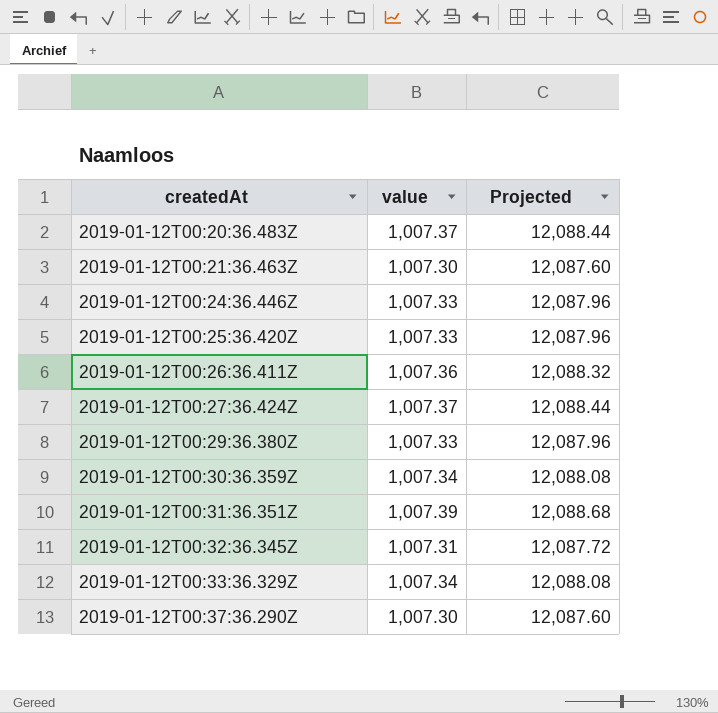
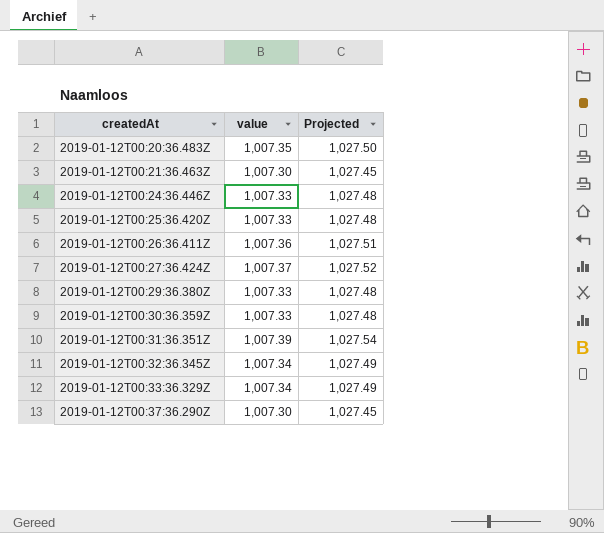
column Projected | formula: [value] * 12 -> [value] * 1.02
2019-01-12T00:20:36.483Z | value: 1,007.37 -> 1,007.35
2019-01-12T00:30:36.359Z | value: 1,007.34 -> 1,007.33
2019-01-12T00:32:36.345Z | value: 1,007.31 -> 1,007.34

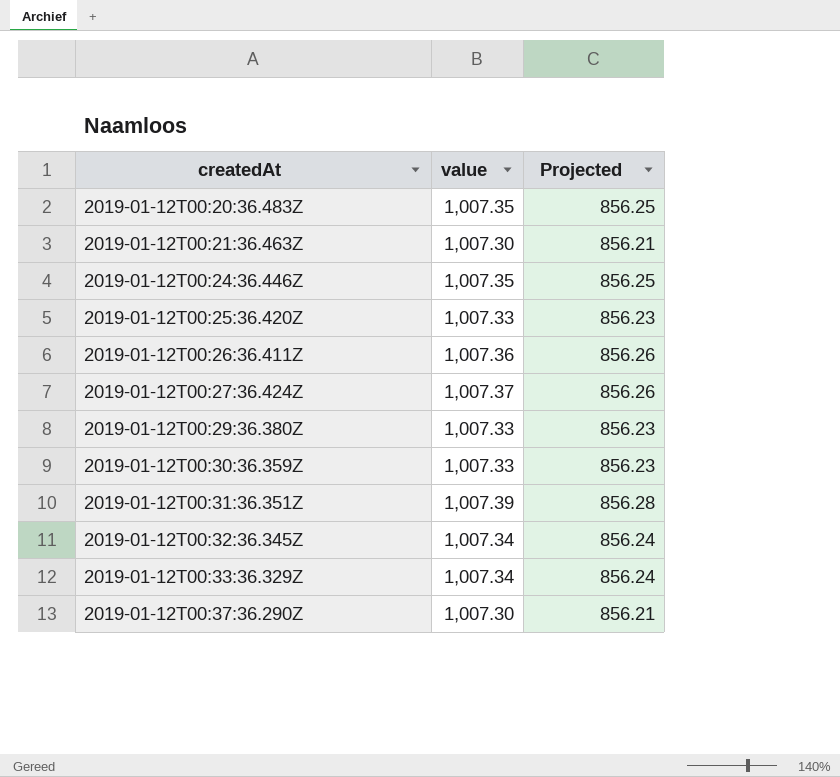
column Projected | formula: [value] * 1.02 -> [value] * 0.85
2019-01-12T00:24:36.446Z | value: 1,007.33 -> 1,007.35

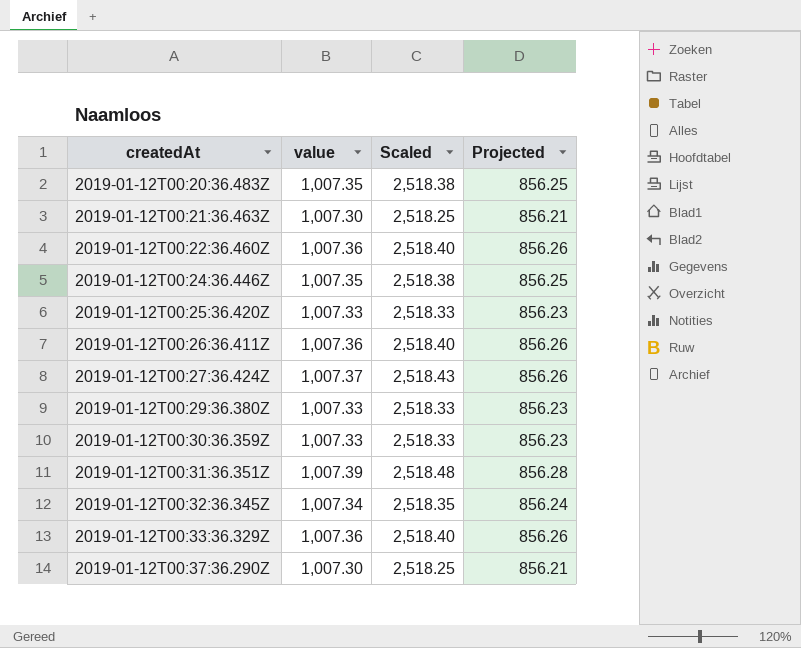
column Scaled | formula: none -> [value] * 2.5
row 2019-01-12T00:22:36.460Z: none -> 1,007.36 | 2,518.40 | 856.26
2019-01-12T00:33:36.329Z | value: 1,007.34 -> 1,007.36
2019-01-12T00:33:36.329Z | Projected: 856.24 -> 856.26

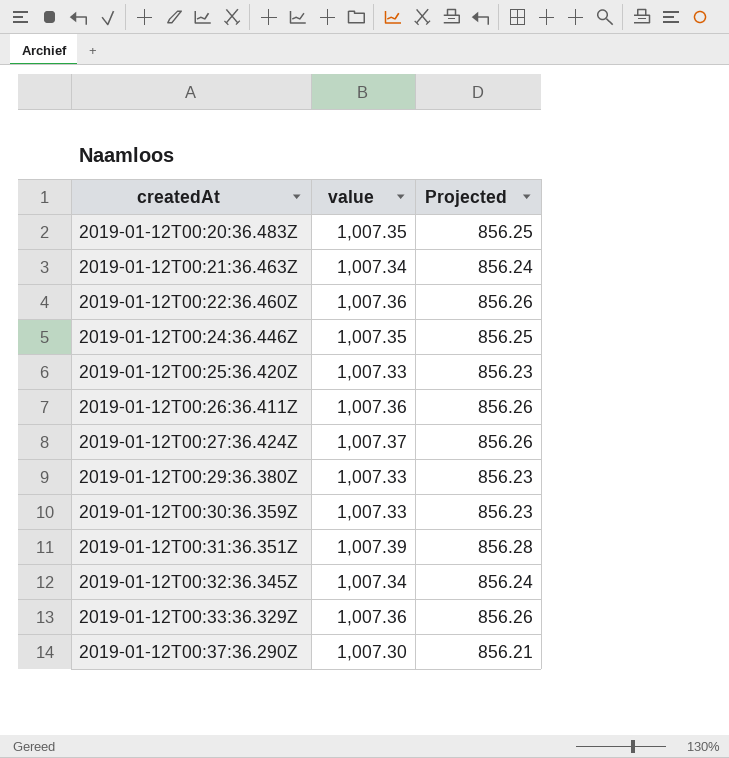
column Scaled | formula: [value] * 2.5 -> none
2019-01-12T00:21:36.463Z | value: 1,007.30 -> 1,007.34
2019-01-12T00:21:36.463Z | Projected: 856.21 -> 856.24

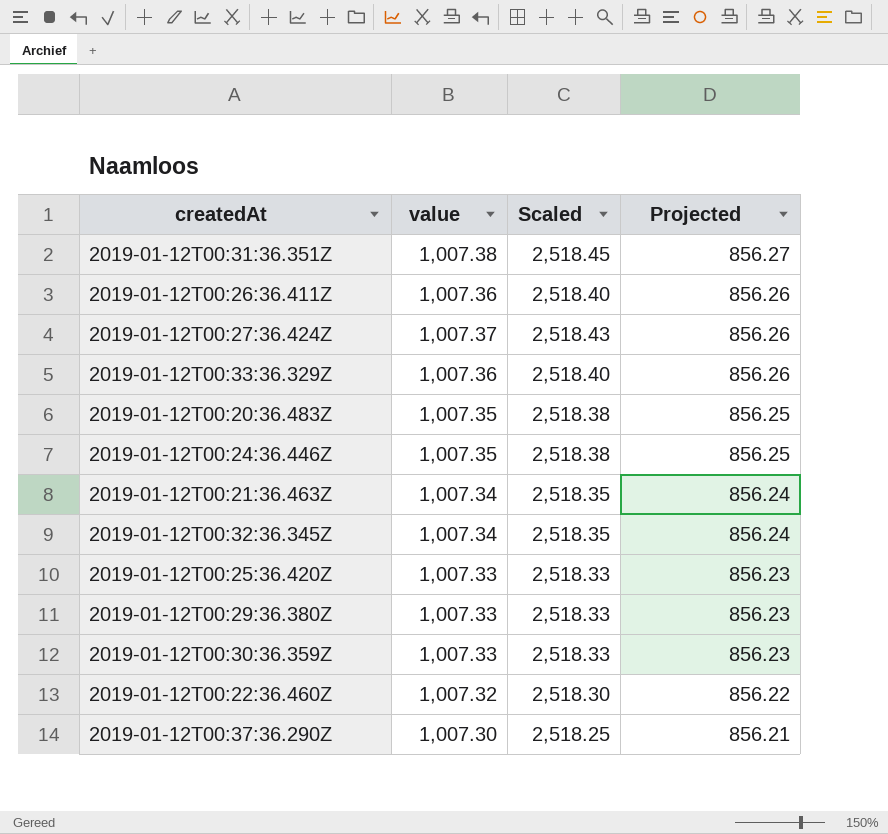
row order: createdAt ascending -> Projected descending
column Scaled | formula: none -> [value] * 2.5
2019-01-12T00:31:36.351Z | value: 1,007.39 -> 1,007.38
2019-01-12T00:31:36.351Z | Projected: 856.28 -> 856.27
2019-01-12T00:22:36.460Z | value: 1,007.36 -> 1,007.32
2019-01-12T00:22:36.460Z | Projected: 856.26 -> 856.22

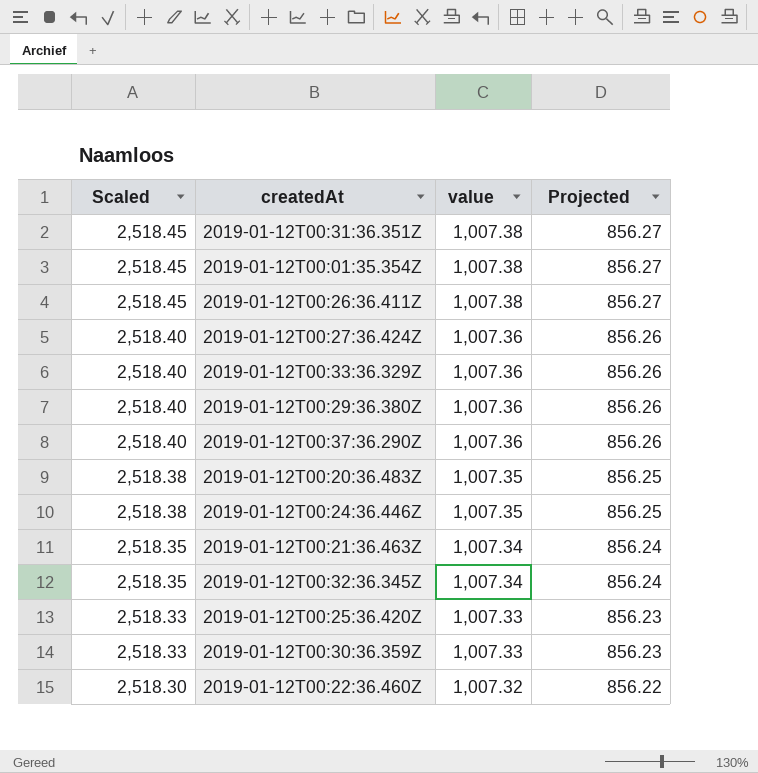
row order: Projected descending -> Scaled descending
column Scaled | position: 3 -> 1
row 2019-01-12T00:01:35.354Z: none -> 2,518.45 | 1,007.38 | 856.27
2019-01-12T00:26:36.411Z | Scaled: 2,518.40 -> 2,518.45
2019-01-12T00:26:36.411Z | value: 1,007.36 -> 1,007.38
2019-01-12T00:26:36.411Z | Projected: 856.26 -> 856.27
2019-01-12T00:27:36.424Z | Scaled: 2,518.43 -> 2,518.40
2019-01-12T00:27:36.424Z | value: 1,007.37 -> 1,007.36
2019-01-12T00:29:36.380Z | Scaled: 2,518.33 -> 2,518.40
2019-01-12T00:29:36.380Z | value: 1,007.33 -> 1,007.36
2019-01-12T00:29:36.380Z | Projected: 856.23 -> 856.26
2019-01-12T00:37:36.290Z | Scaled: 2,518.25 -> 2,518.40
2019-01-12T00:37:36.290Z | value: 1,007.30 -> 1,007.36
2019-01-12T00:37:36.290Z | Projected: 856.21 -> 856.26

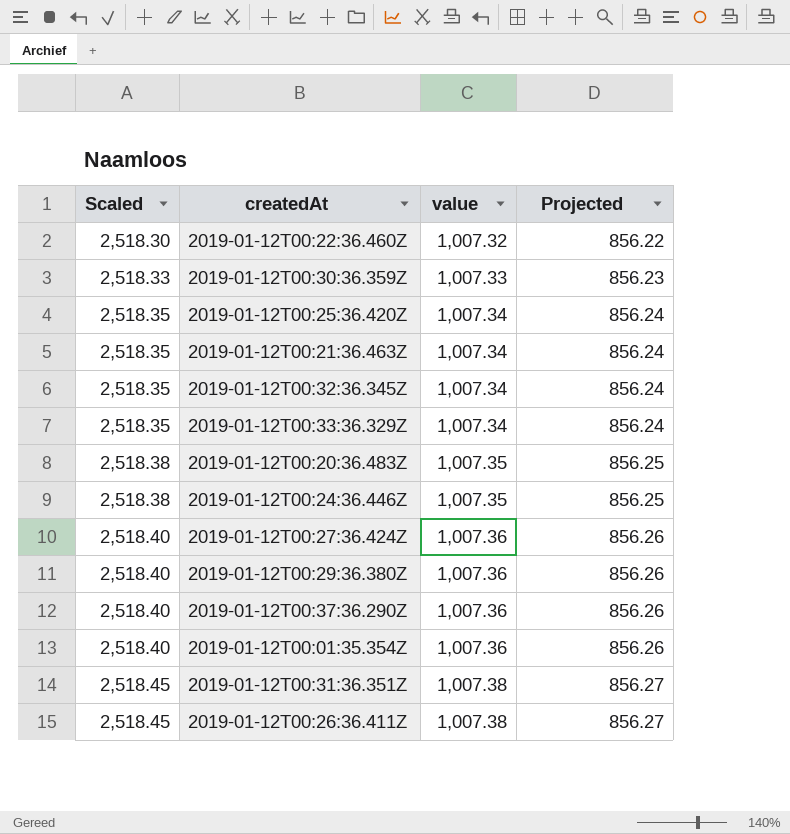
row order: Scaled descending -> Scaled ascending
2019-01-12T00:25:36.420Z | Scaled: 2,518.33 -> 2,518.35
2019-01-12T00:25:36.420Z | value: 1,007.33 -> 1,007.34
2019-01-12T00:25:36.420Z | Projected: 856.23 -> 856.24
2019-01-12T00:33:36.329Z | Scaled: 2,518.40 -> 2,518.35
2019-01-12T00:33:36.329Z | value: 1,007.36 -> 1,007.34
2019-01-12T00:33:36.329Z | Projected: 856.26 -> 856.24
2019-01-12T00:01:35.354Z | Scaled: 2,518.45 -> 2,518.40
2019-01-12T00:01:35.354Z | value: 1,007.38 -> 1,007.36
2019-01-12T00:01:35.354Z | Projected: 856.27 -> 856.26

